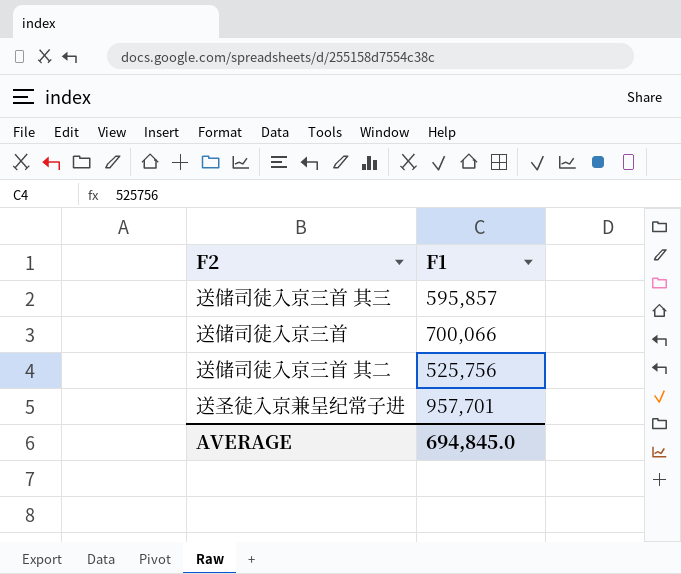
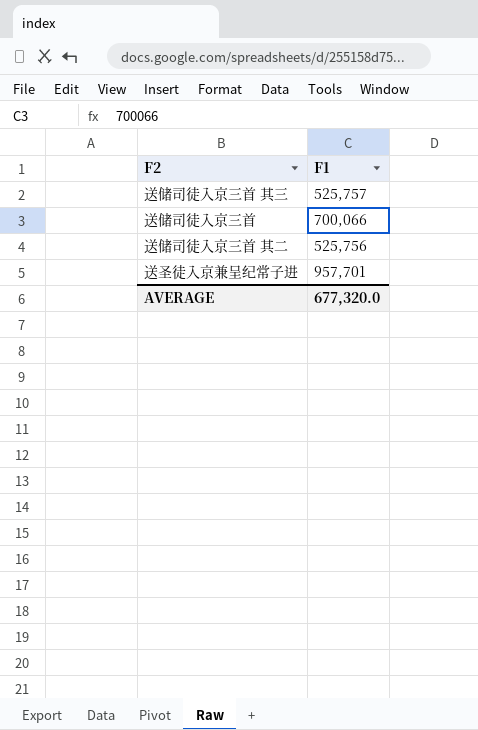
送储司徒入京三首 其三 | F1: 595,857 -> 525,757
AVERAGE | F1: 694,845.0 -> 677,320.0

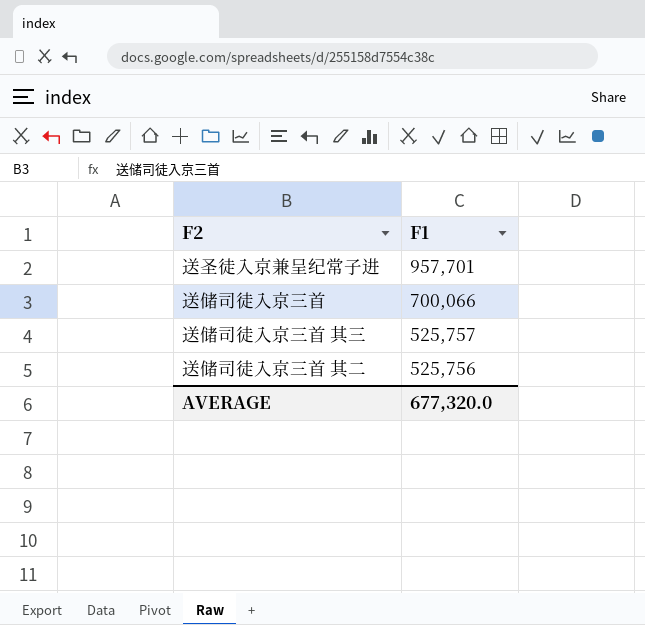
row order: none -> F1 descending

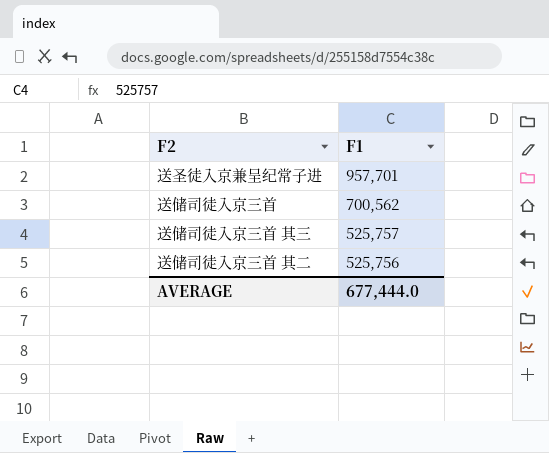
送储司徒入京三首 | F1: 700,066 -> 700,562
AVERAGE | F1: 677,320.0 -> 677,444.0

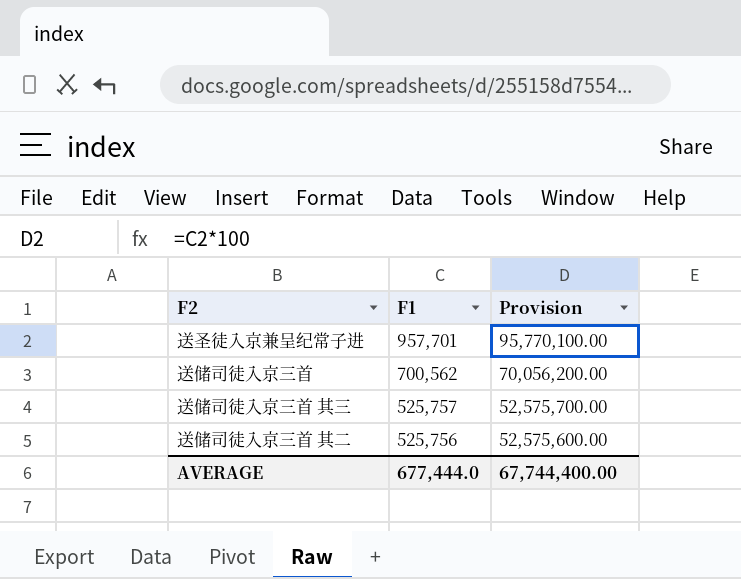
column Provision | formula: none -> [F1] * 100

